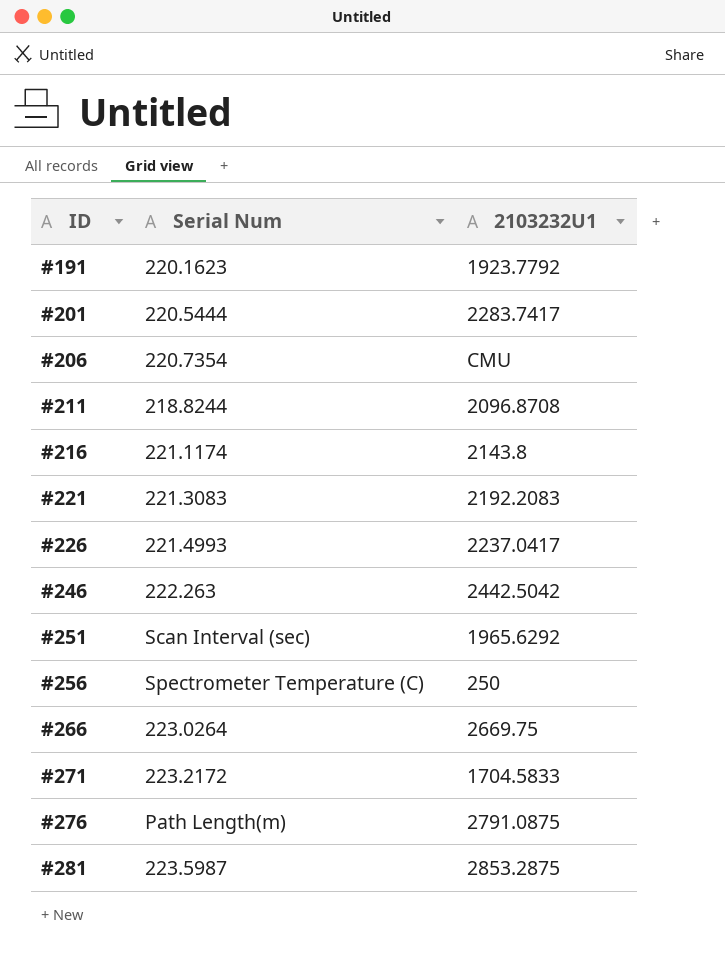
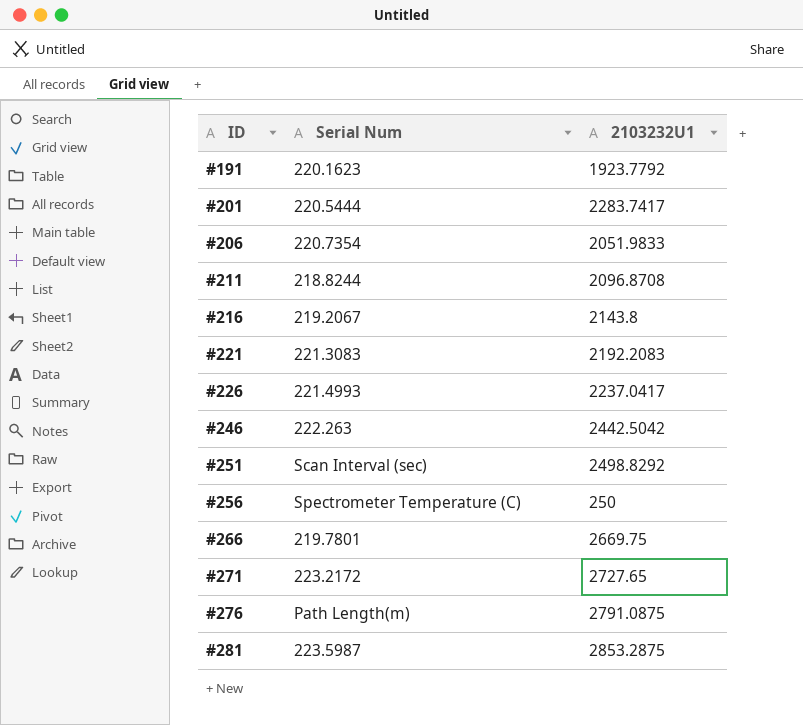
#206 | 2103232U1: CMU -> 2051.9833
#216 | Serial Num: 221.1174 -> 219.2067
#251 | 2103232U1: 1965.6292 -> 2498.8292
#266 | Serial Num: 223.0264 -> 219.7801
#271 | 2103232U1: 1704.5833 -> 2727.65

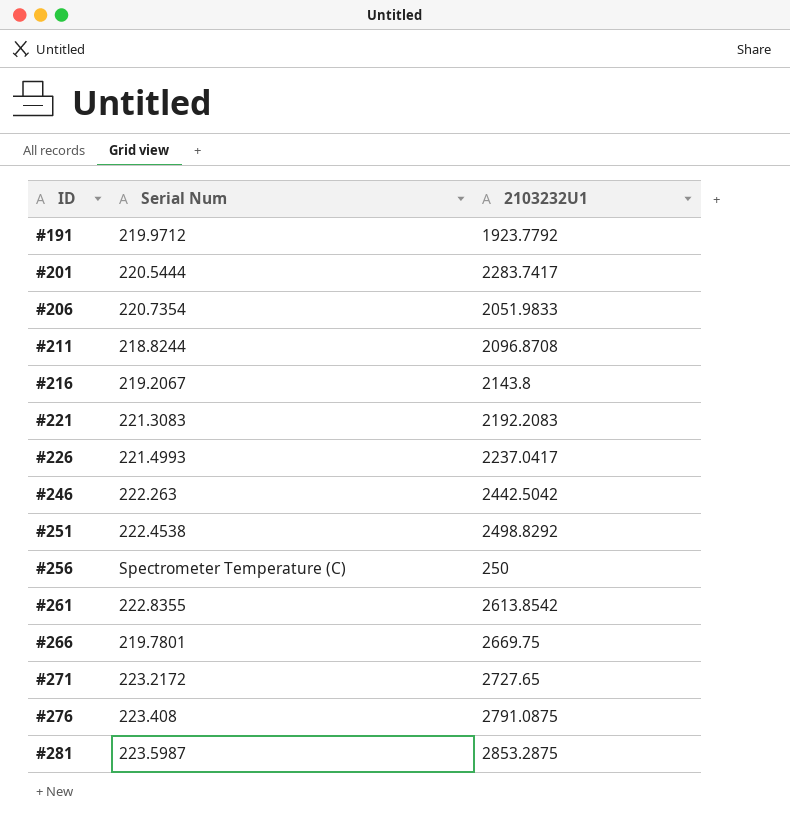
#191 | Serial Num: 220.1623 -> 219.9712
#251 | Serial Num: Scan Interval (sec) -> 222.4538
row #261: none -> 222.8355 | 2613.8542
#276 | Serial Num: Path Length(m) -> 223.408

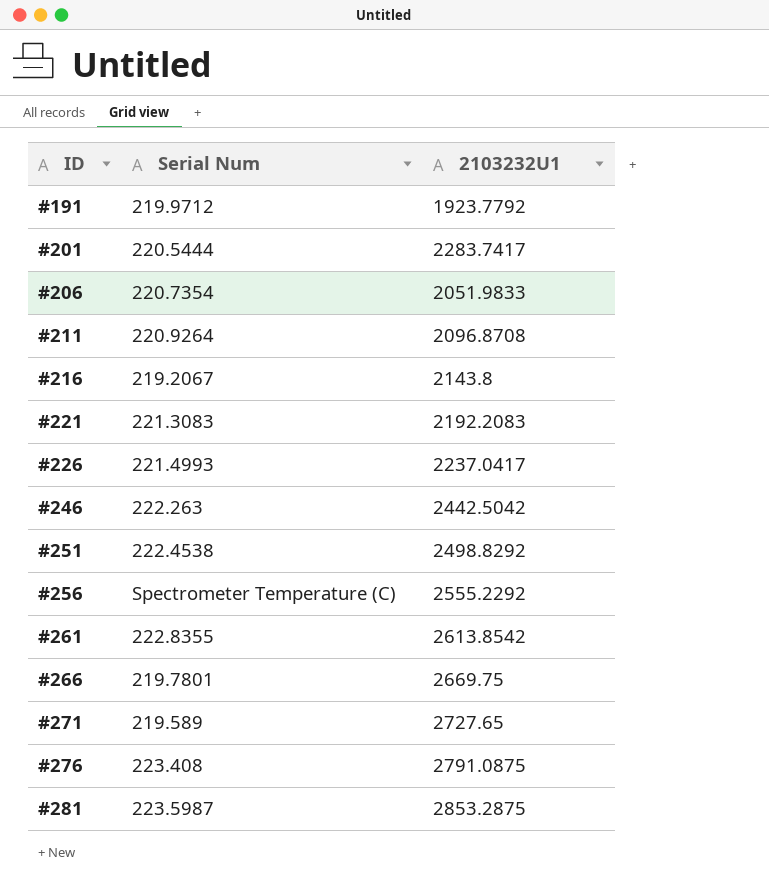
#211 | Serial Num: 218.8244 -> 220.9264
#256 | 2103232U1: 250 -> 2555.2292
#271 | Serial Num: 223.2172 -> 219.589

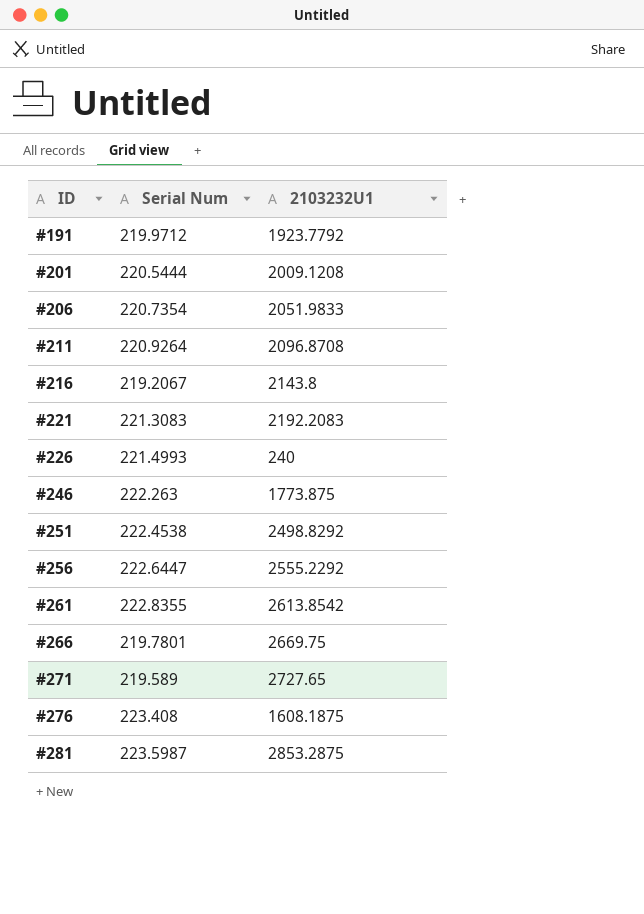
#201 | 2103232U1: 2283.7417 -> 2009.1208
#226 | 2103232U1: 2237.0417 -> 240
#246 | 2103232U1: 2442.5042 -> 1773.875
#256 | Serial Num: Spectrometer Temperature (C) -> 222.6447
#276 | 2103232U1: 2791.0875 -> 1608.1875

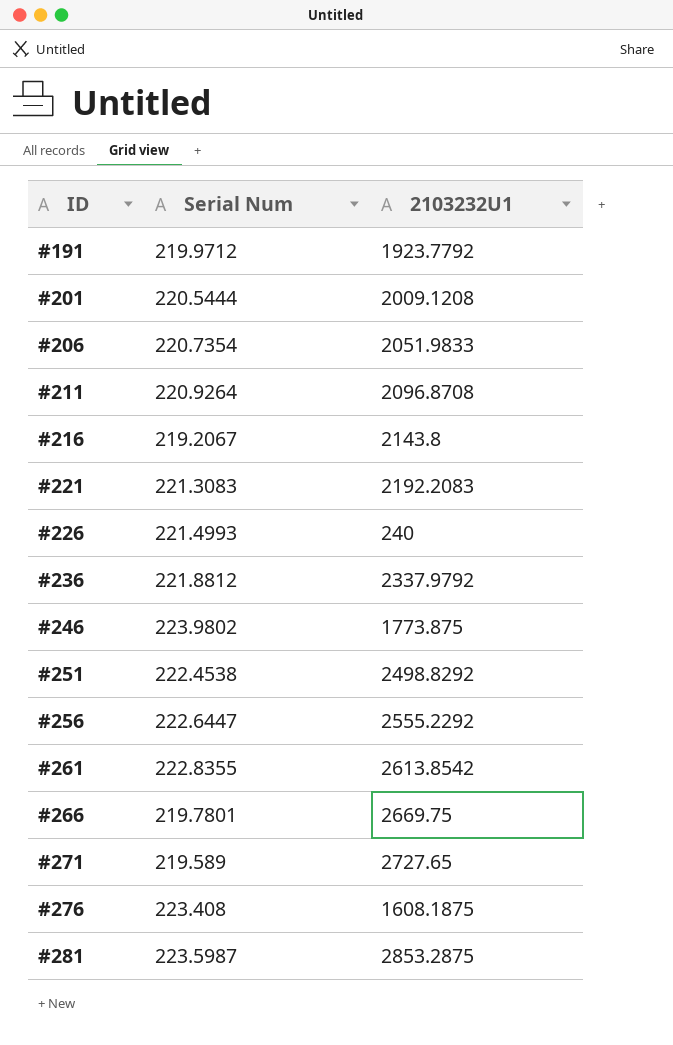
row #236: none -> 221.8812 | 2337.9792
#246 | Serial Num: 222.263 -> 223.9802

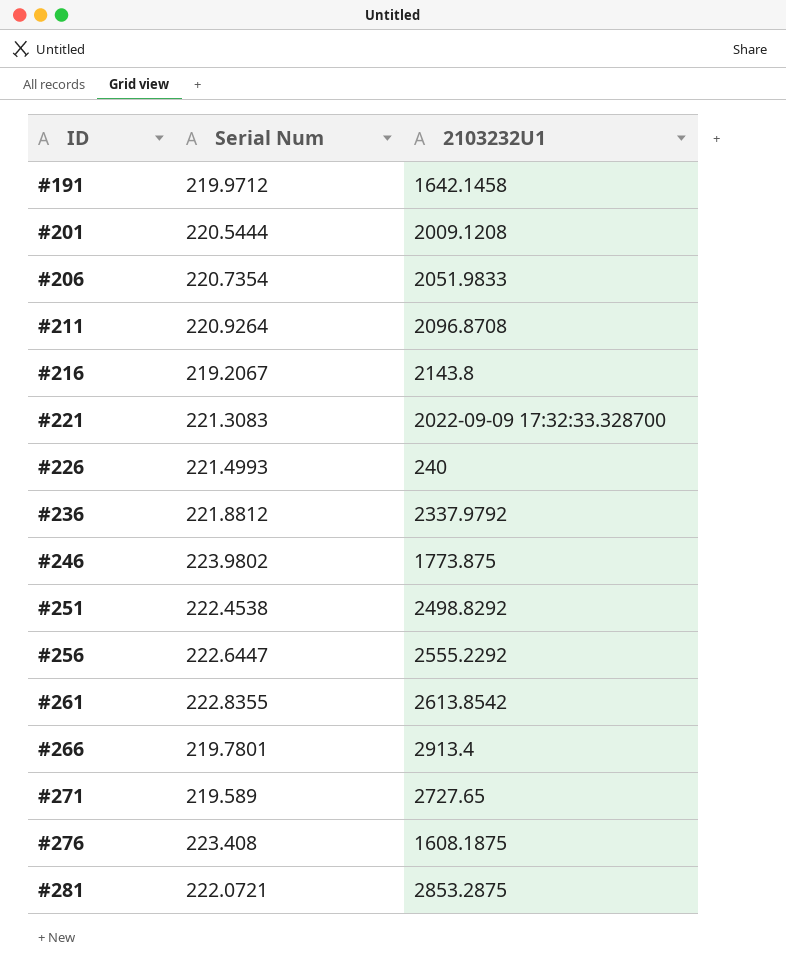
#191 | 2103232U1: 1923.7792 -> 1642.1458
#221 | 2103232U1: 2192.2083 -> 2022-09-09 17:32:33.328700
#266 | 2103232U1: 2669.75 -> 2913.4
#281 | Serial Num: 223.5987 -> 222.0721

